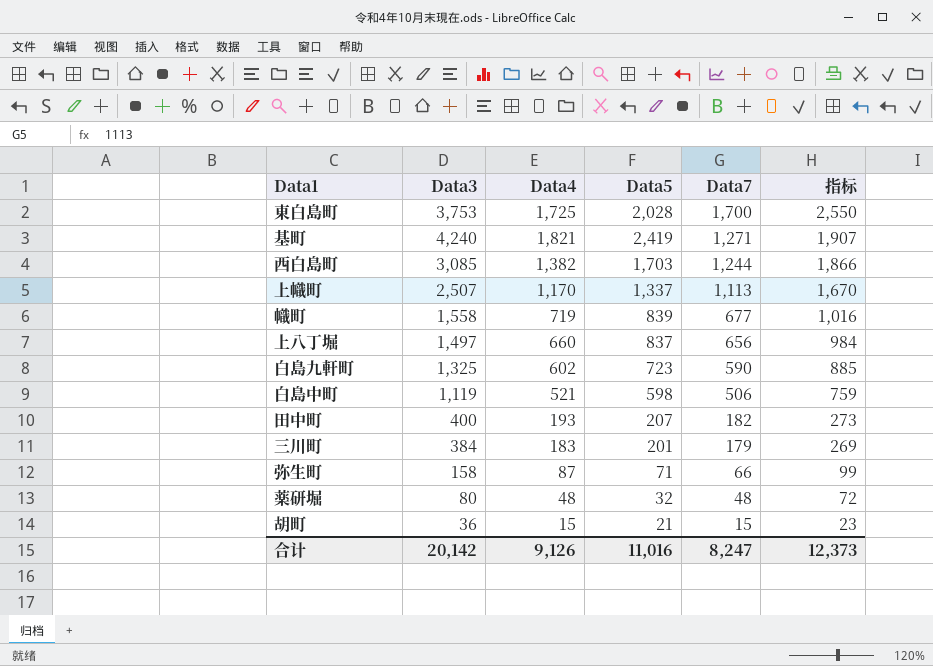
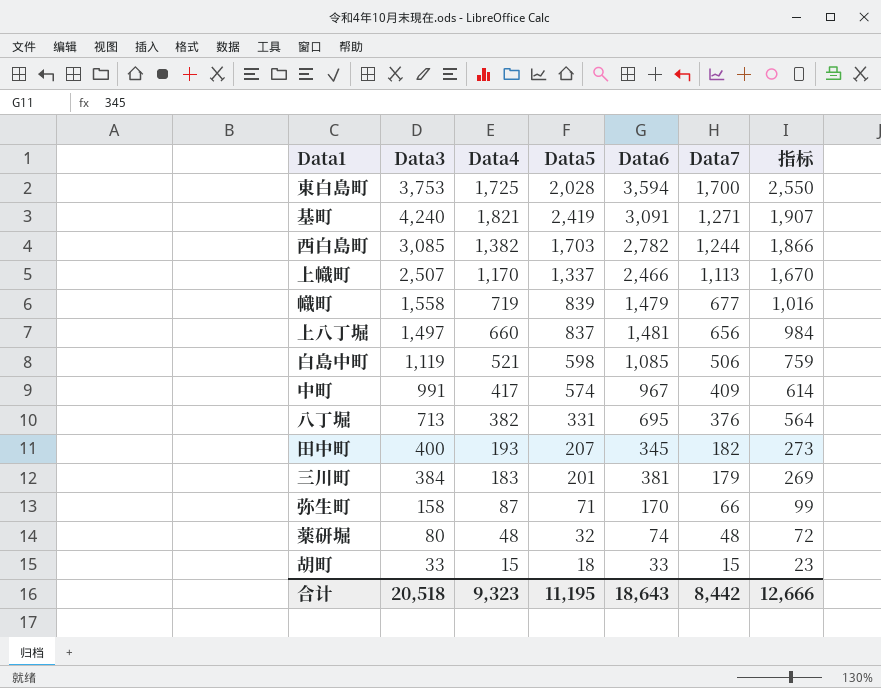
column Data6 | position: none -> 5
row 白島九軒町: 1,325 | 602 | 723 | 590 | 885 -> none
row 中町: none -> 991 | 417 | 574 | 967 | 409 | 614
row 八丁堀: none -> 713 | 382 | 331 | 695 | 376 | 564
胡町 | Data3: 36 -> 33
胡町 | Data5: 21 -> 18
合计 | Data3: 20,142 -> 20,518
合计 | Data4: 9,126 -> 9,323
合计 | Data5: 11,016 -> 11,195
合计 | Data7: 8,247 -> 8,442
合计 | 指标: 12,373 -> 12,666

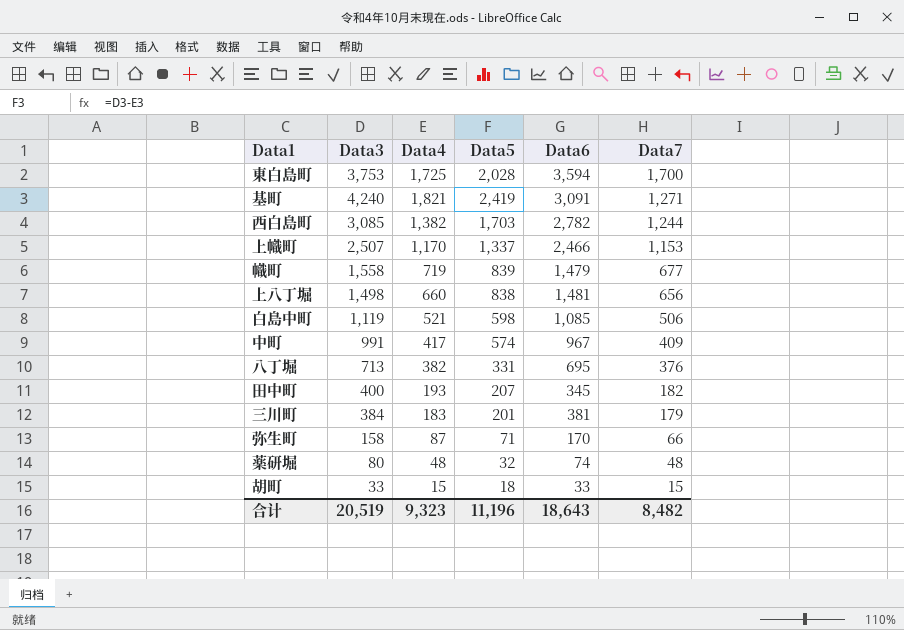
column 指标 | formula: [Data7] * 1.5 -> none
上幟町 | Data7: 1,113 -> 1,153
上八丁堀 | Data3: 1,497 -> 1,498
上八丁堀 | Data5: 837 -> 838
合计 | Data3: 20,518 -> 20,519
合计 | Data5: 11,195 -> 11,196
合计 | Data7: 8,442 -> 8,482

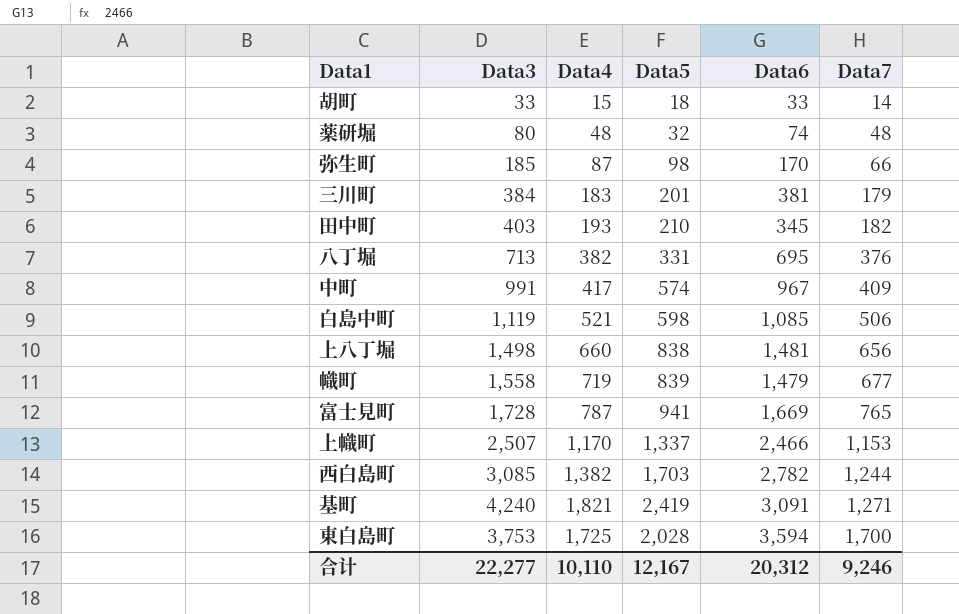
row order: Data7 descending -> Data7 ascending
胡町 | Data7: 15 -> 14
弥生町 | Data3: 158 -> 185
弥生町 | Data5: 71 -> 98
田中町 | Data3: 400 -> 403
田中町 | Data5: 207 -> 210
row 富士見町: none -> 1,728 | 787 | 941 | 1,669 | 765
合计 | Data3: 20,519 -> 22,277
合计 | Data4: 9,323 -> 10,110
合计 | Data5: 11,196 -> 12,167
合计 | Data6: 18,643 -> 20,312
合计 | Data7: 8,482 -> 9,246

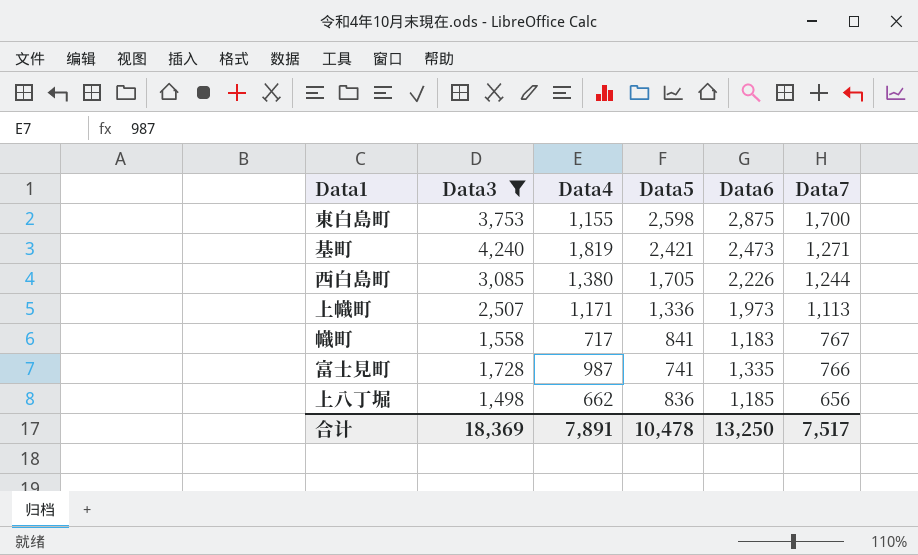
filter: none -> Data3 >= 1,498
row order: Data7 ascending -> Data7 descending
東白島町 | Data4: 1,725 -> 1,155
東白島町 | Data5: 2,028 -> 2,598
東白島町 | Data6: 3,594 -> 2,875
基町 | Data4: 1,821 -> 1,819
基町 | Data5: 2,419 -> 2,421
基町 | Data6: 3,091 -> 2,473
西白島町 | Data4: 1,382 -> 1,380
西白島町 | Data5: 1,703 -> 1,705
西白島町 | Data6: 2,782 -> 2,226
上幟町 | Data4: 1,170 -> 1,171
上幟町 | Data5: 1,337 -> 1,336
上幟町 | Data6: 2,466 -> 1,973
上幟町 | Data7: 1,153 -> 1,113
幟町 | Data4: 719 -> 717
幟町 | Data5: 839 -> 841
幟町 | Data6: 1,479 -> 1,183
幟町 | Data7: 677 -> 767
富士見町 | Data4: 787 -> 987
富士見町 | Data5: 941 -> 741
富士見町 | Data6: 1,669 -> 1,335
富士見町 | Data7: 765 -> 766
上八丁堀 | Data4: 660 -> 662
上八丁堀 | Data5: 838 -> 836
上八丁堀 | Data6: 1,481 -> 1,185
合计 | Data3: 22,277 -> 18,369
合计 | Data4: 10,110 -> 7,891
合计 | Data5: 12,167 -> 10,478
合计 | Data6: 20,312 -> 13,250
合计 | Data7: 9,246 -> 7,517

